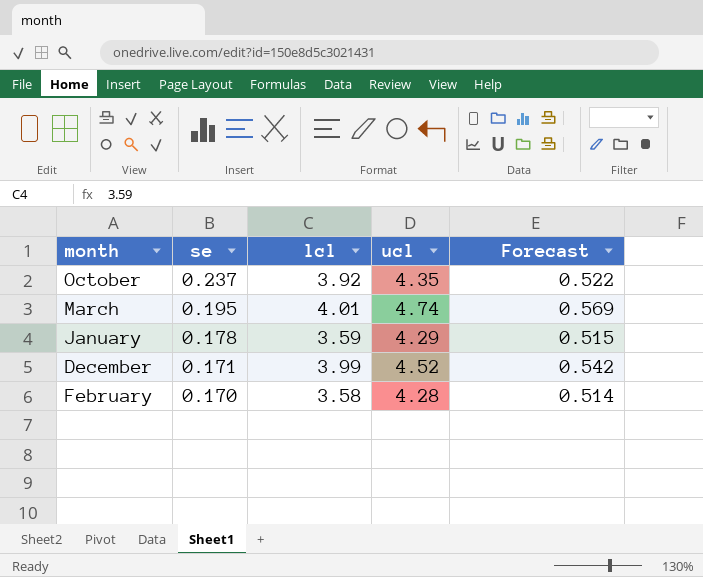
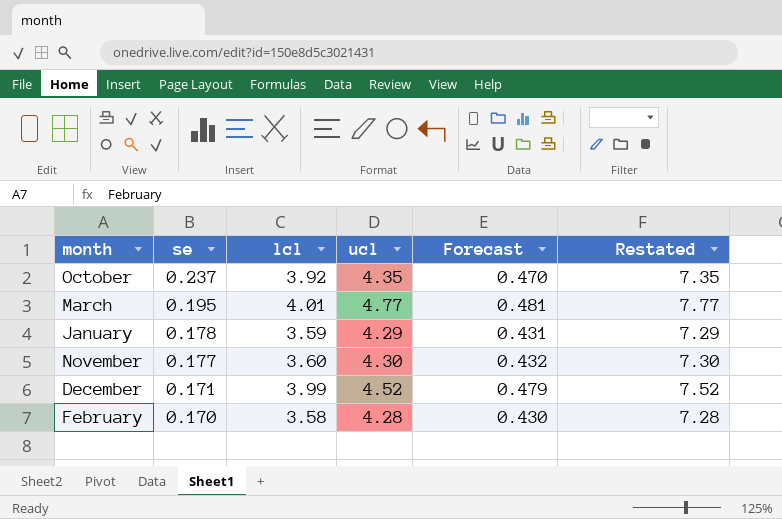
column Forecast | formula: [ucl] * 0.12 -> [lcl] * 0.12
column Restated | formula: none -> [ucl] + 3
March | ucl: 4.74 -> 4.77
row November: none -> 0.177 | 3.60 | 4.30 | 0.432 | 7.30

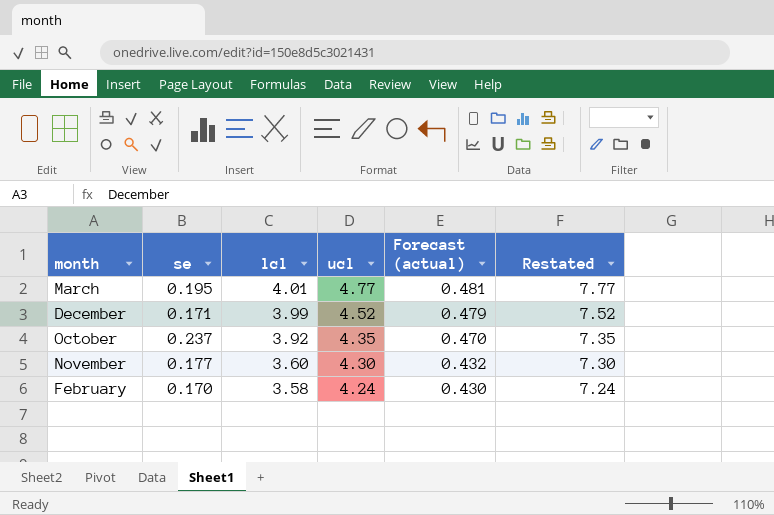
row order: se descending -> lcl descending
column name: Forecast -> Forecast (actual)
row January: 0.178 | 3.59 | 4.29 | 0.431 | 7.29 -> none
February | ucl: 4.28 -> 4.24
February | Restated: 7.28 -> 7.24

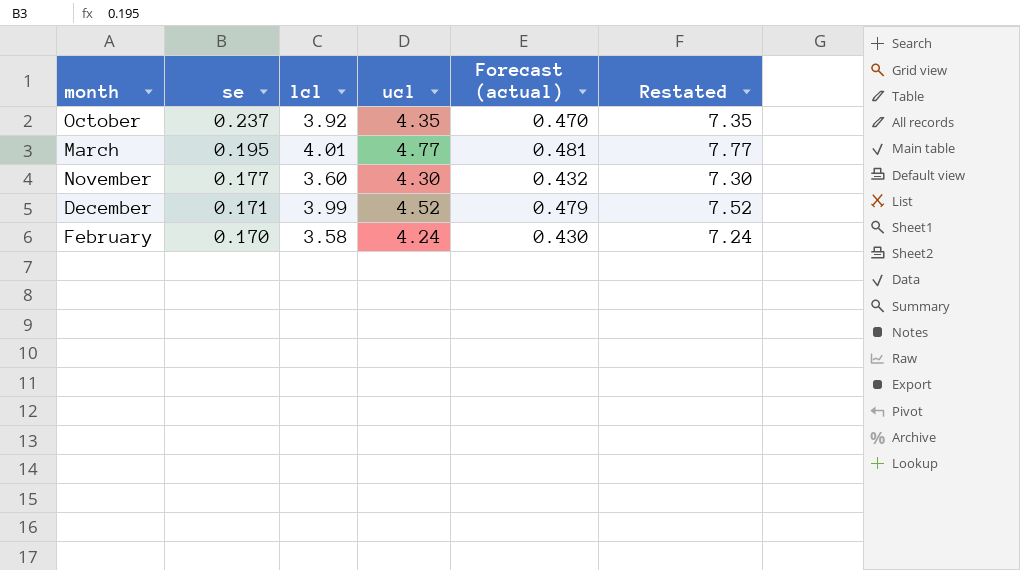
row order: lcl descending -> se descending

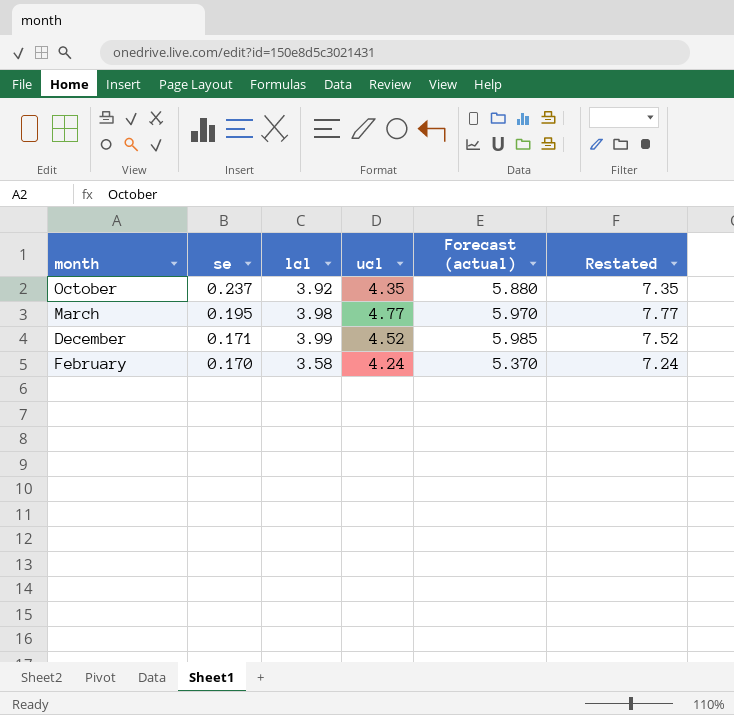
column Forecast (actual) | formula: [lcl] * 0.12 -> [lcl] * 1.5
row November: 0.177 | 3.60 | 4.30 | 0.432 | 7.30 -> none
March | lcl: 4.01 -> 3.98

